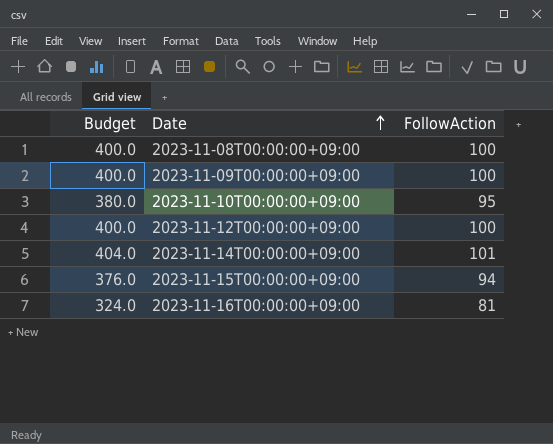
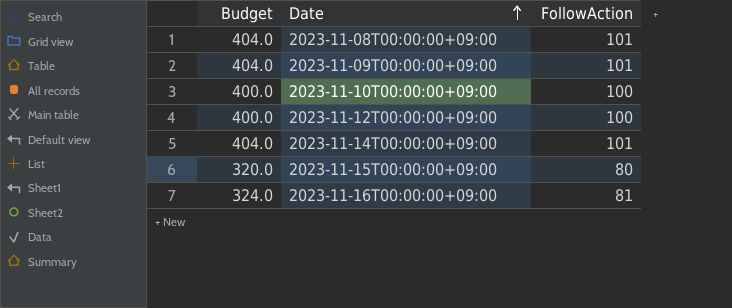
2023-11-08T00:00:00+09:00 | Budget: 400.0 -> 404.0
2023-11-08T00:00:00+09:00 | FollowAction: 100 -> 101
2023-11-09T00:00:00+09:00 | Budget: 400.0 -> 404.0
2023-11-09T00:00:00+09:00 | FollowAction: 100 -> 101
2023-11-10T00:00:00+09:00 | Budget: 380.0 -> 400.0
2023-11-10T00:00:00+09:00 | FollowAction: 95 -> 100
2023-11-15T00:00:00+09:00 | Budget: 376.0 -> 320.0
2023-11-15T00:00:00+09:00 | FollowAction: 94 -> 80

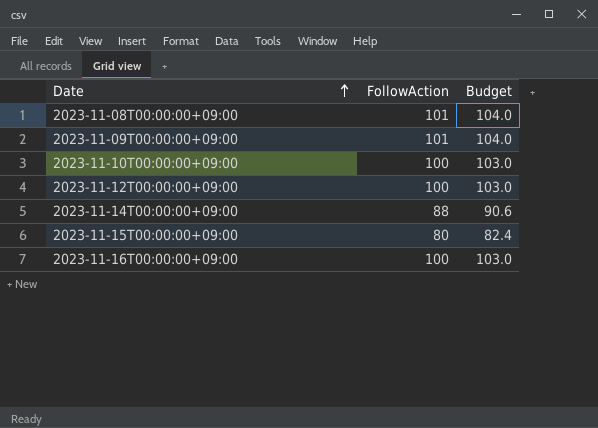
column Budget | formula: [FollowAction] * 4 -> [FollowAction] * 1.03
column Budget | position: 1 -> 3
2023-11-14T00:00:00+09:00 | FollowAction: 101 -> 88
2023-11-16T00:00:00+09:00 | FollowAction: 81 -> 100

